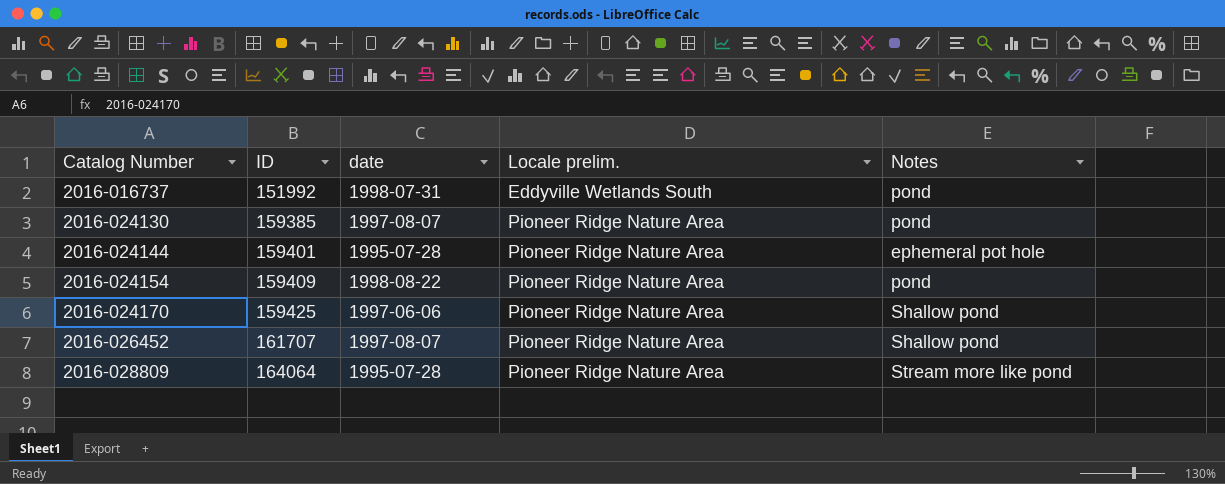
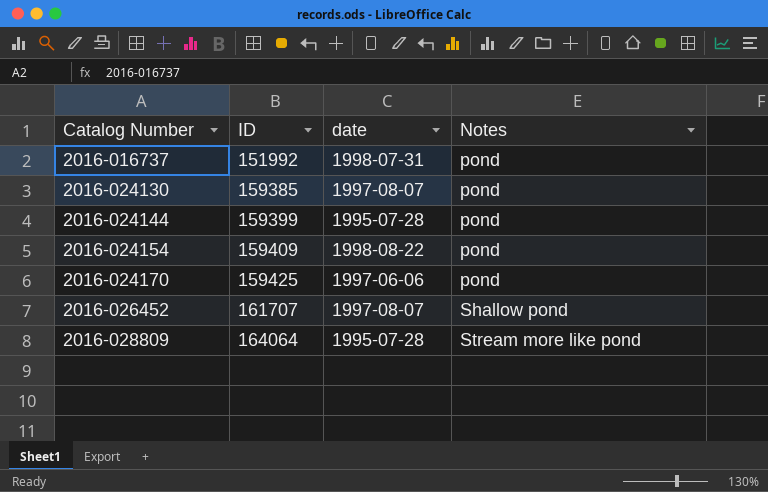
column Locale prelim. | position: 4 -> none
2016-024144 | ID: 159401 -> 159399
2016-024144 | Notes: ephemeral pot hole -> pond
2016-024170 | Notes: Shallow pond -> pond

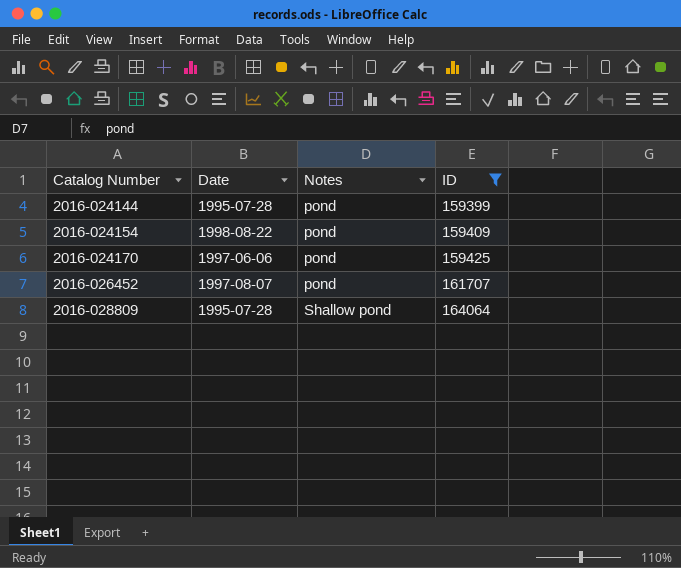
filter: none -> ID >= 159399
column name: date -> Date
column ID | position: 2 -> 4
2016-026452 | Notes: Shallow pond -> pond
2016-028809 | Notes: Stream more like pond -> Shallow pond

